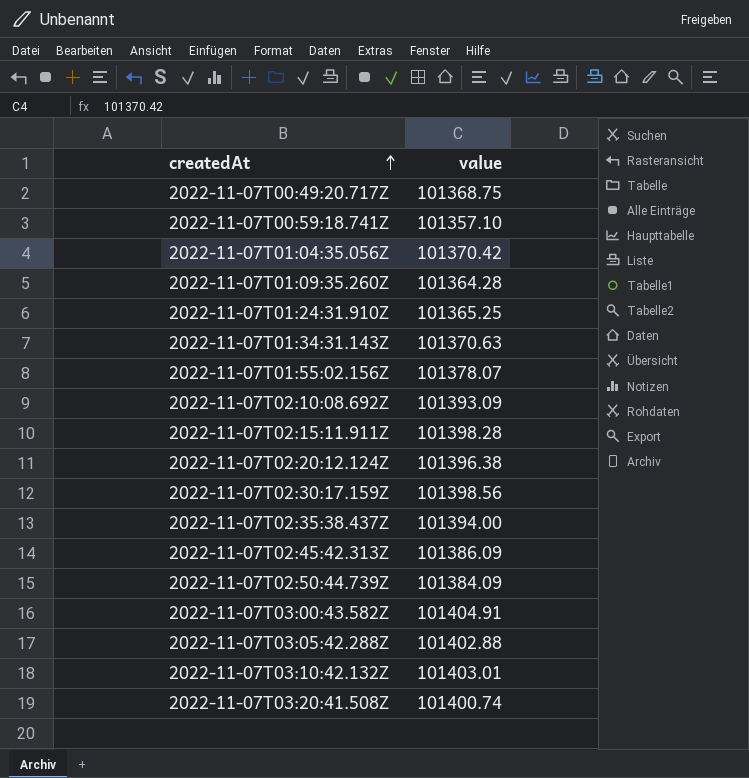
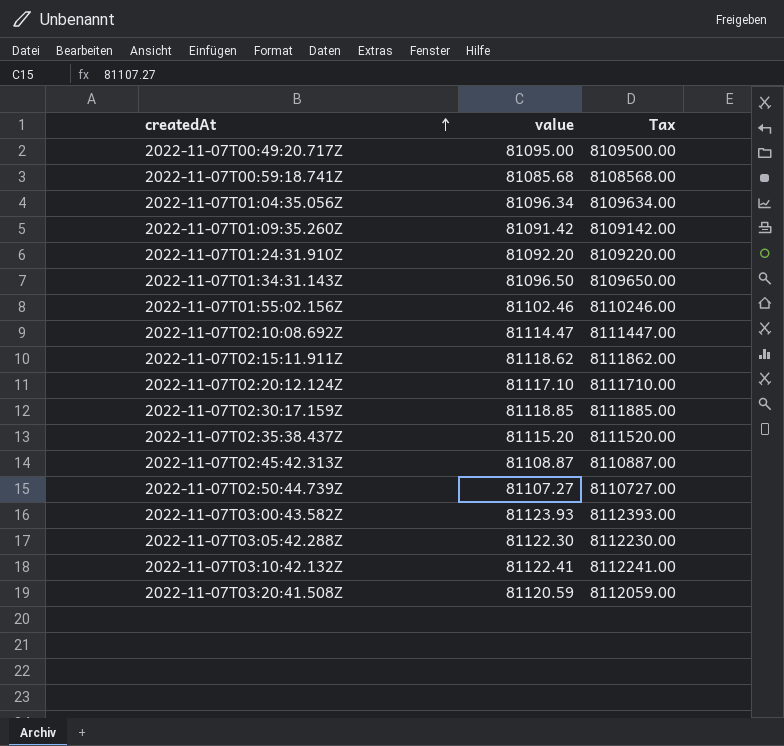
column Tax | formula: none -> [value] * 100
2022-11-07T00:49:20.717Z | value: 101368.75 -> 81095.00
2022-11-07T00:59:18.741Z | value: 101357.10 -> 81085.68
2022-11-07T01:04:35.056Z | value: 101370.42 -> 81096.34
2022-11-07T01:09:35.260Z | value: 101364.28 -> 81091.42
2022-11-07T01:24:31.910Z | value: 101365.25 -> 81092.20
2022-11-07T01:34:31.143Z | value: 101370.63 -> 81096.50
2022-11-07T01:55:02.156Z | value: 101378.07 -> 81102.46
2022-11-07T02:10:08.692Z | value: 101393.09 -> 81114.47
2022-11-07T02:15:11.911Z | value: 101398.28 -> 81118.62
2022-11-07T02:20:12.124Z | value: 101396.38 -> 81117.10
2022-11-07T02:30:17.159Z | value: 101398.56 -> 81118.85
2022-11-07T02:35:38.437Z | value: 101394.00 -> 81115.20
2022-11-07T02:45:42.313Z | value: 101386.09 -> 81108.87
2022-11-07T02:50:44.739Z | value: 101384.09 -> 81107.27
2022-11-07T03:00:43.582Z | value: 101404.91 -> 81123.93
2022-11-07T03:05:42.288Z | value: 101402.88 -> 81122.30
2022-11-07T03:10:42.132Z | value: 101403.01 -> 81122.41
2022-11-07T03:20:41.508Z | value: 101400.74 -> 81120.59

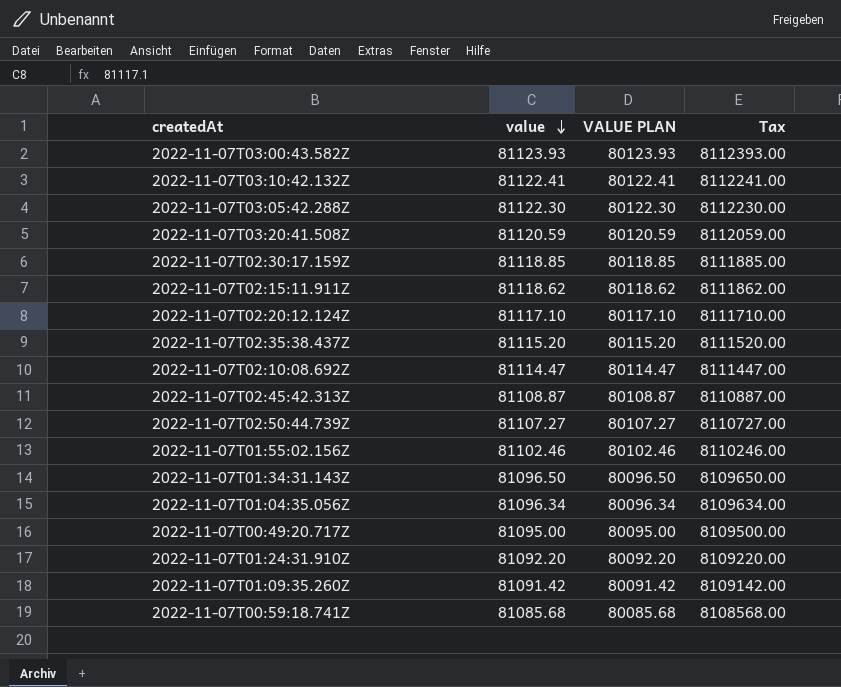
row order: createdAt ascending -> value descending
column VALUE PLAN | formula: none -> [value] - 1000

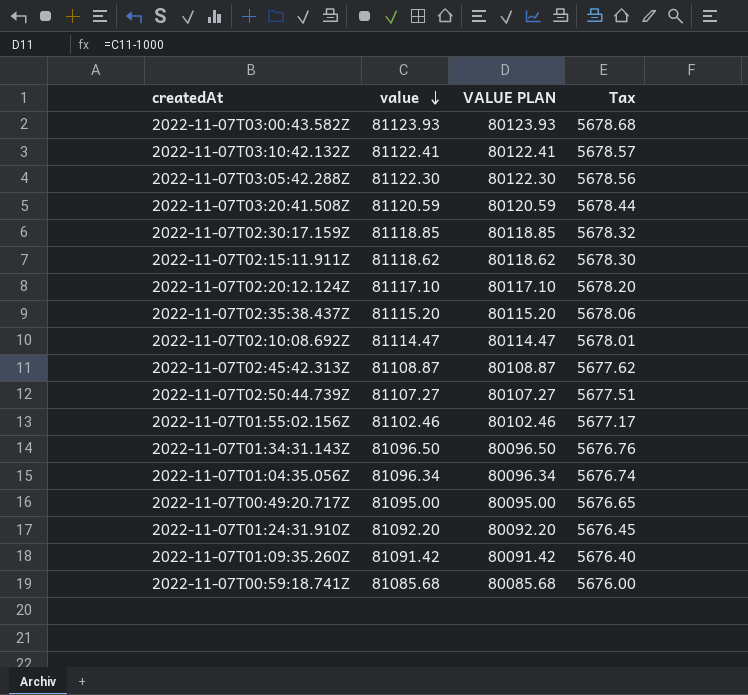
column Tax | formula: [value] * 100 -> [value] * 0.07

